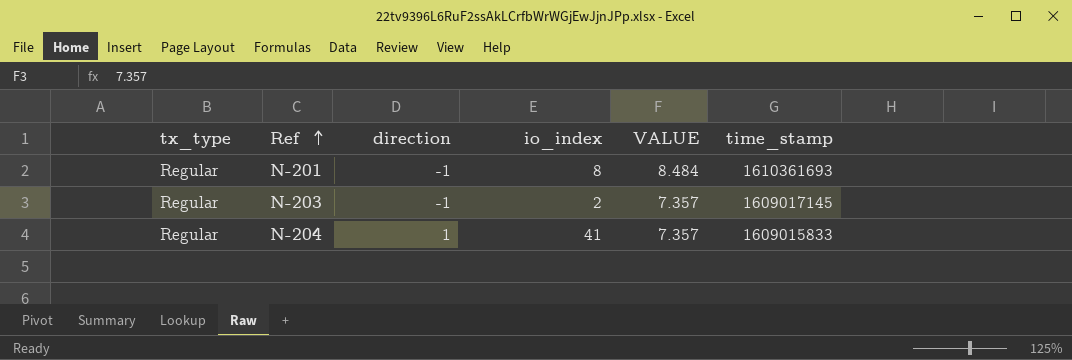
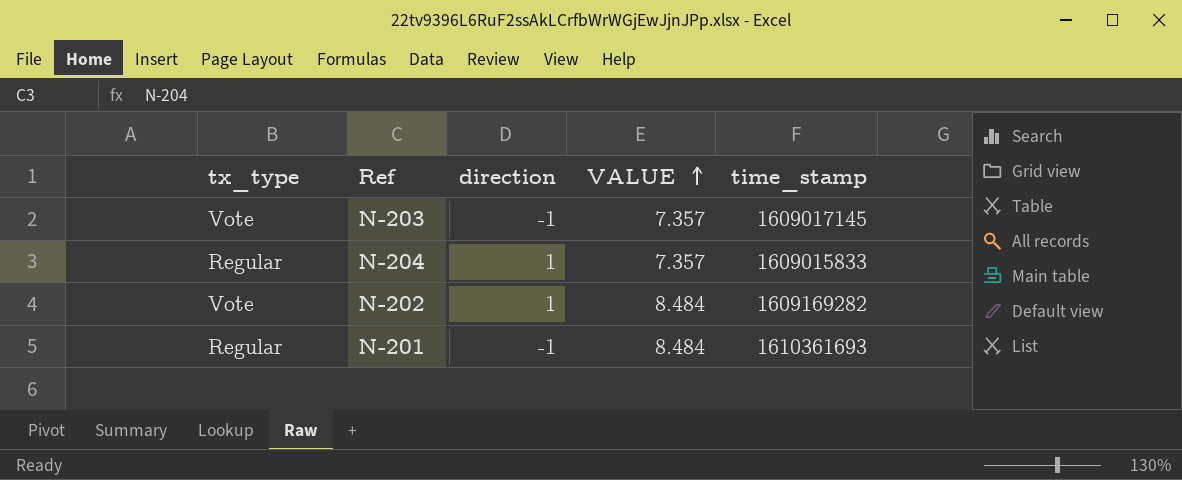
row order: Ref ascending -> VALUE ascending
column io_index | position: 4 -> none
N-203 | tx_type: Regular -> Vote
row N-202: none -> Vote | 1 | 8.484 | 1609169282

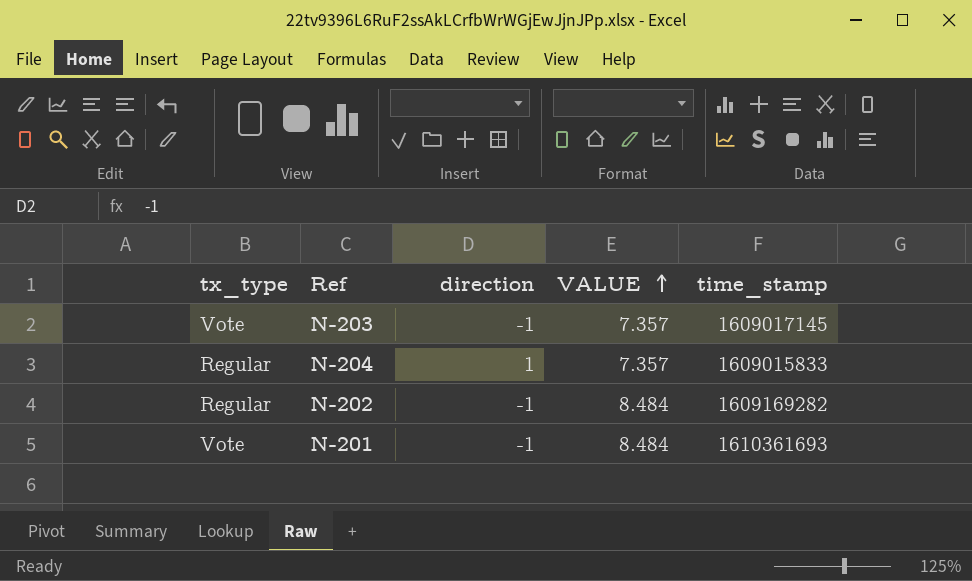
N-202 | tx_type: Vote -> Regular
N-202 | direction: 1 -> -1
N-201 | tx_type: Regular -> Vote

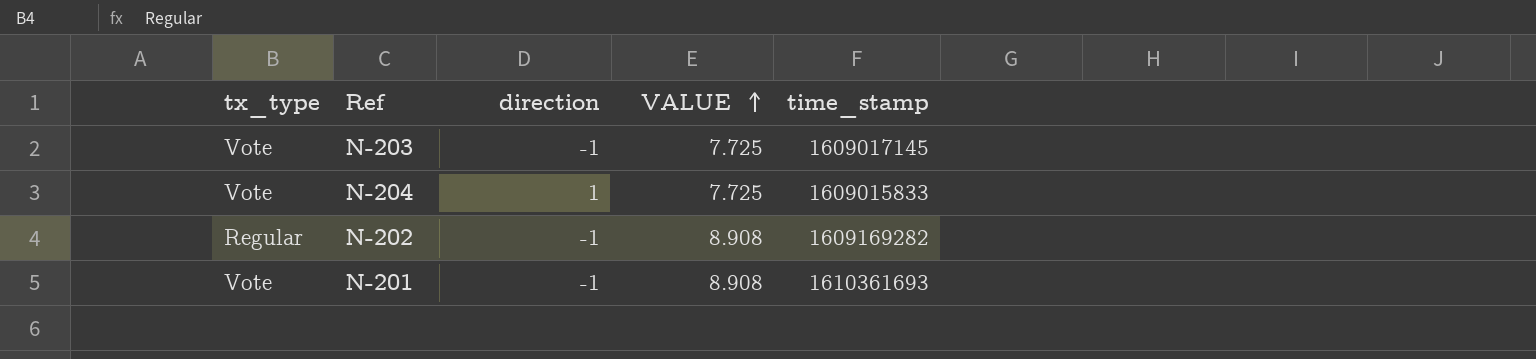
N-203 | VALUE: 7.357 -> 7.725
N-204 | tx_type: Regular -> Vote
N-204 | VALUE: 7.357 -> 7.725
N-202 | VALUE: 8.484 -> 8.908
N-201 | VALUE: 8.484 -> 8.908

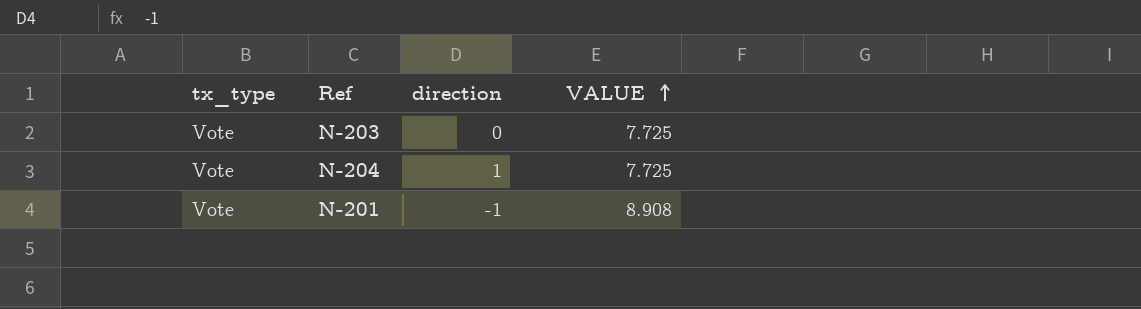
column time_stamp | position: 5 -> none
row N-202: Regular | -1 | 8.908 | 1609169282 -> none
N-203 | direction: -1 -> 0

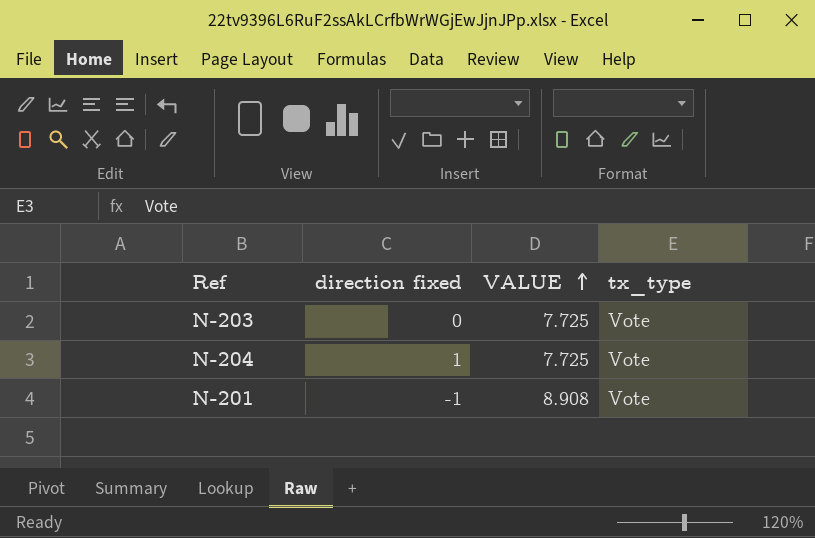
column name: direction -> direction fixed
column tx_type | position: 1 -> 4

